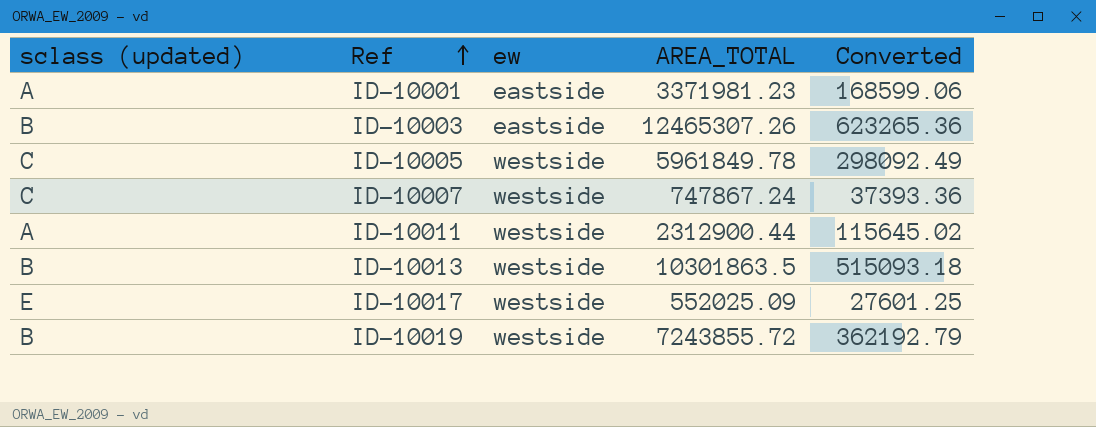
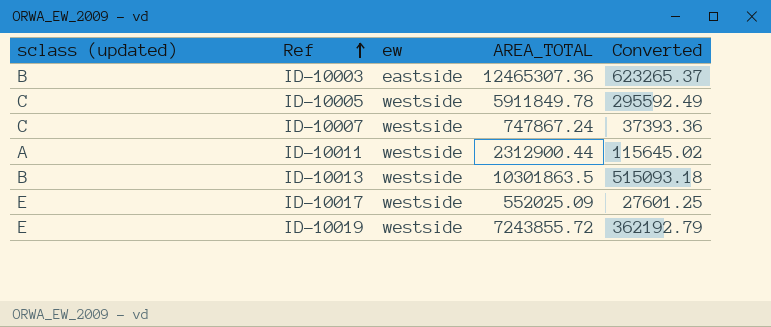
row ID-10001: A | eastside | 3371981.23 | 168599.06 -> none
ID-10003 | AREA_TOTAL: 12465307.26 -> 12465307.36
ID-10003 | Converted: 623265.36 -> 623265.37
ID-10005 | AREA_TOTAL: 5961849.78 -> 5911849.78
ID-10005 | Converted: 298092.49 -> 295592.49
ID-10019 | sclass (updated): B -> E

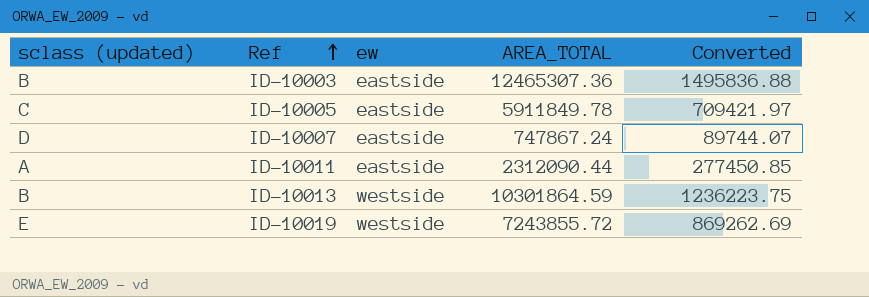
column Converted | formula: [AREA_TOTAL] * 0.05 -> [AREA_TOTAL] * 0.12
row ID-10017: E | westside | 552025.09 | 27601.25 -> none
ID-10005 | ew: westside -> eastside
ID-10007 | sclass (updated): C -> D
ID-10007 | ew: westside -> eastside
ID-10011 | ew: westside -> eastside
ID-10011 | AREA_TOTAL: 2312900.44 -> 2312090.44
ID-10013 | AREA_TOTAL: 10301863.5 -> 10301864.59

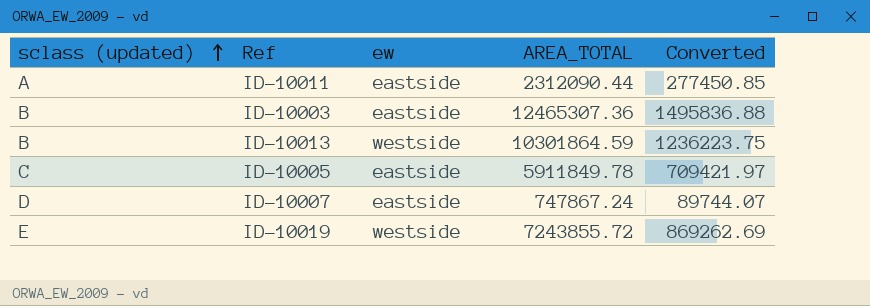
row order: Ref ascending -> sclass (updated) ascending

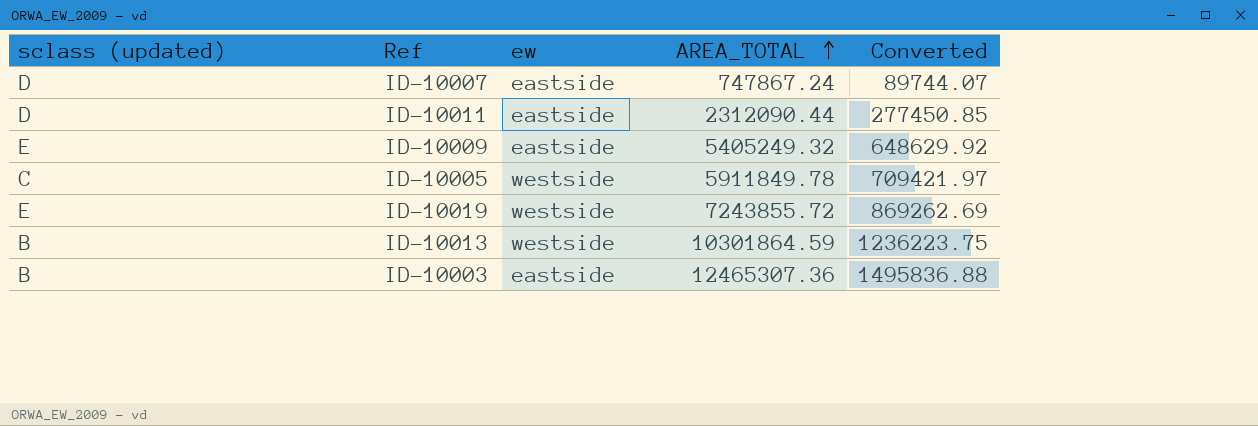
row order: sclass (updated) ascending -> AREA_TOTAL ascending
ID-10011 | sclass (updated): A -> D
row ID-10009: none -> E | eastside | 5405249.32 | 648629.92
ID-10005 | ew: eastside -> westside

